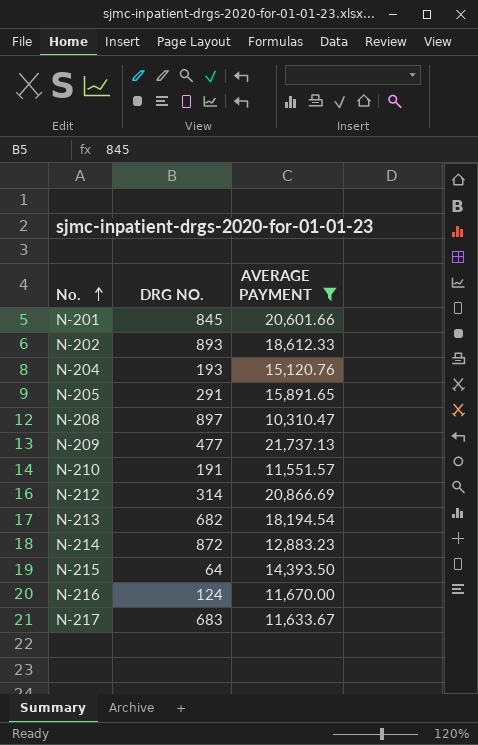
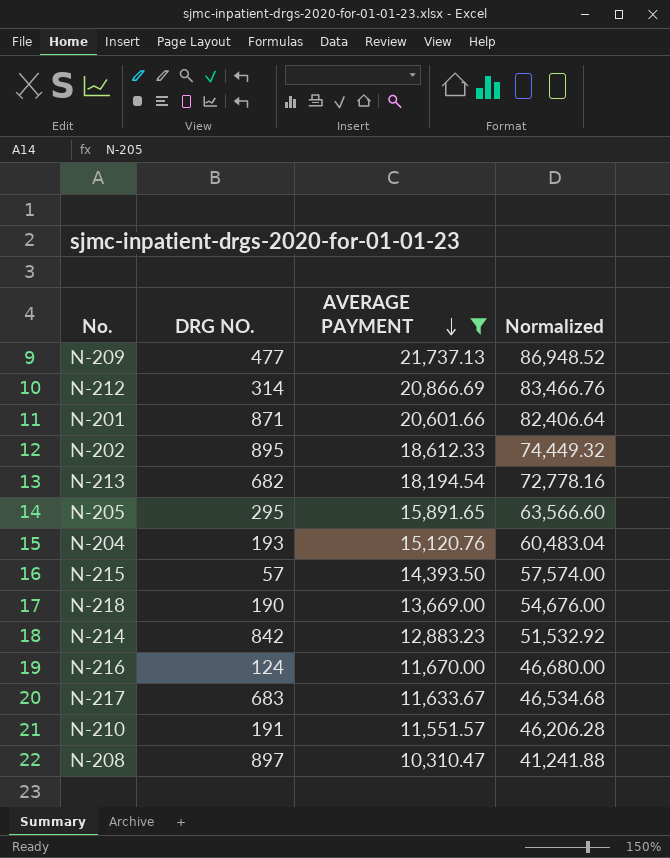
row order: No. ascending -> AVERAGE PAYMENT descending
column Normalized | formula: none -> [AVERAGE PAYMENT] * 4
N-201 | DRG NO.: 845 -> 871
N-202 | DRG NO.: 893 -> 895
N-205 | DRG NO.: 291 -> 295
N-215 | DRG NO.: 64 -> 57
row N-218: none -> 190 | 13,669.00 | 54,676.00
N-214 | DRG NO.: 872 -> 842

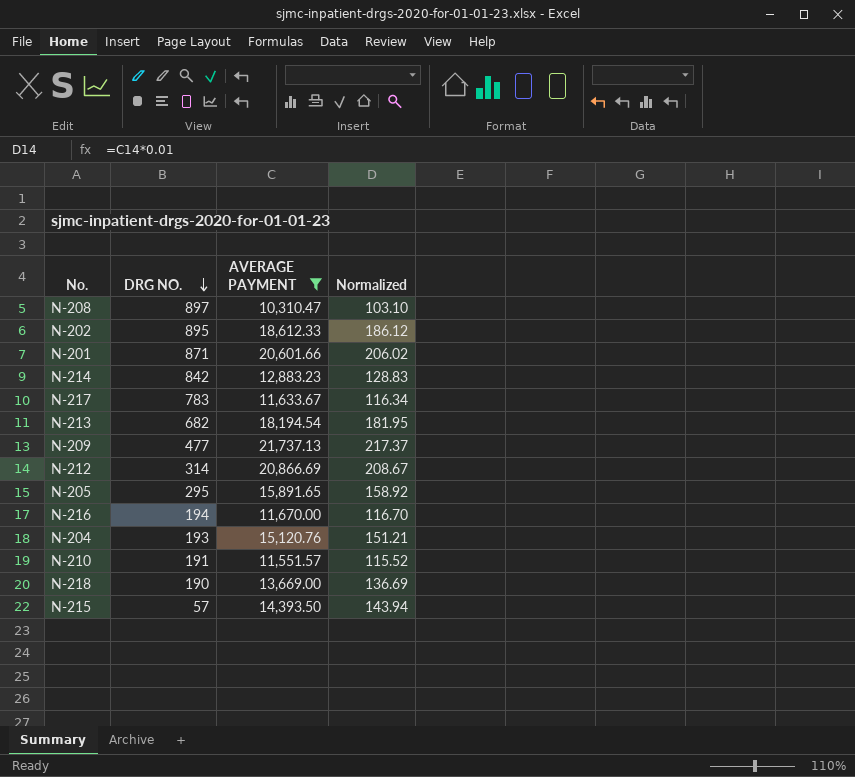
row order: AVERAGE PAYMENT descending -> DRG NO. descending
column Normalized | formula: [AVERAGE PAYMENT] * 4 -> [AVERAGE PAYMENT] * 0.01
N-217 | DRG NO.: 683 -> 783
N-216 | DRG NO.: 124 -> 194

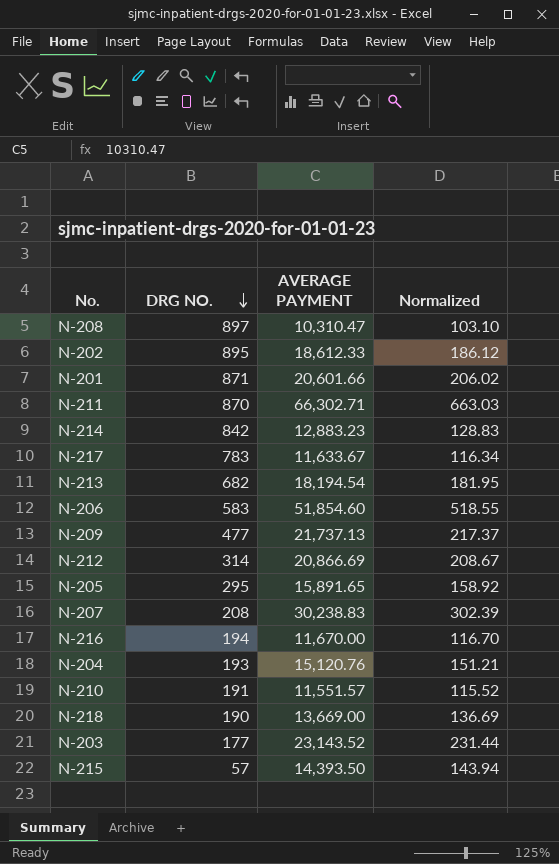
filter: AVERAGE PAYMENT <= 21,737.13 -> none

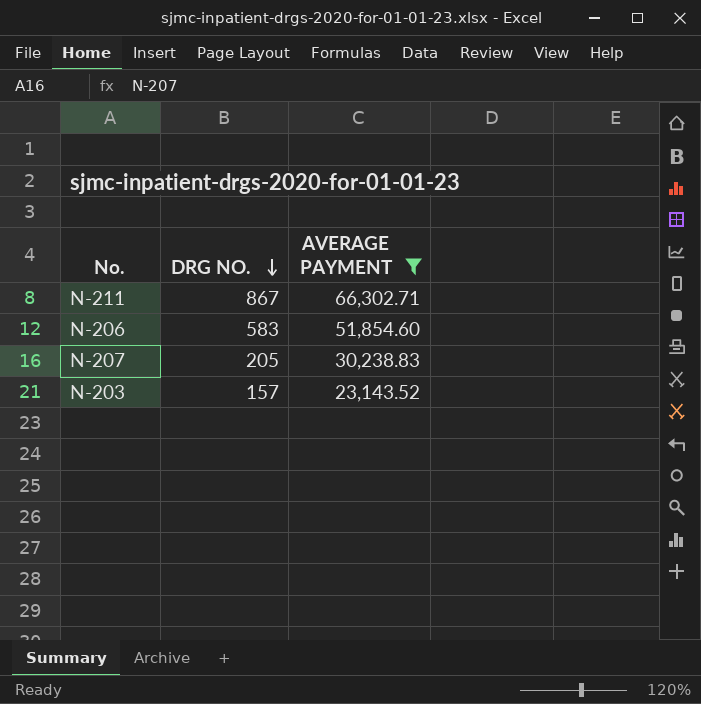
filter: none -> AVERAGE PAYMENT >= 23,143.52
column Normalized | formula: [AVERAGE PAYMENT] * 0.01 -> none
N-211 | DRG NO.: 870 -> 867
N-207 | DRG NO.: 208 -> 205
N-203 | DRG NO.: 177 -> 157

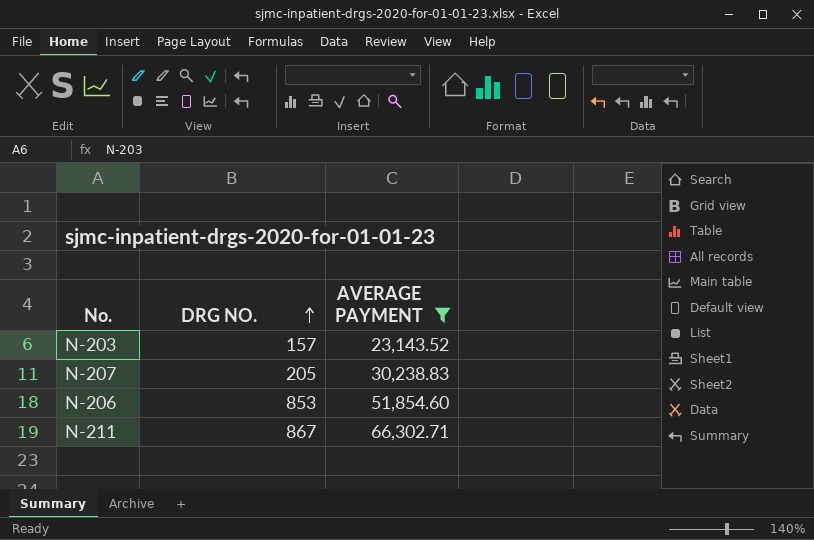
row order: DRG NO. descending -> DRG NO. ascending
N-206 | DRG NO.: 583 -> 853

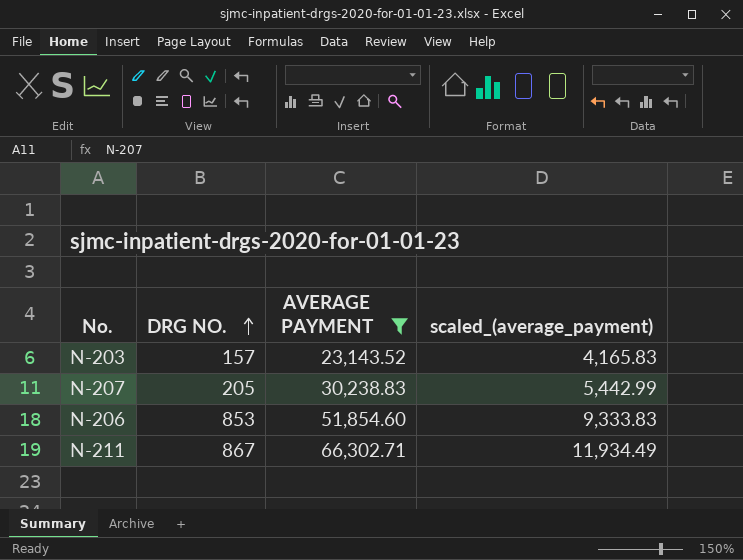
column scaled_(average_payment) | formula: none -> [AVERAGE PAYMENT] * 0.18

